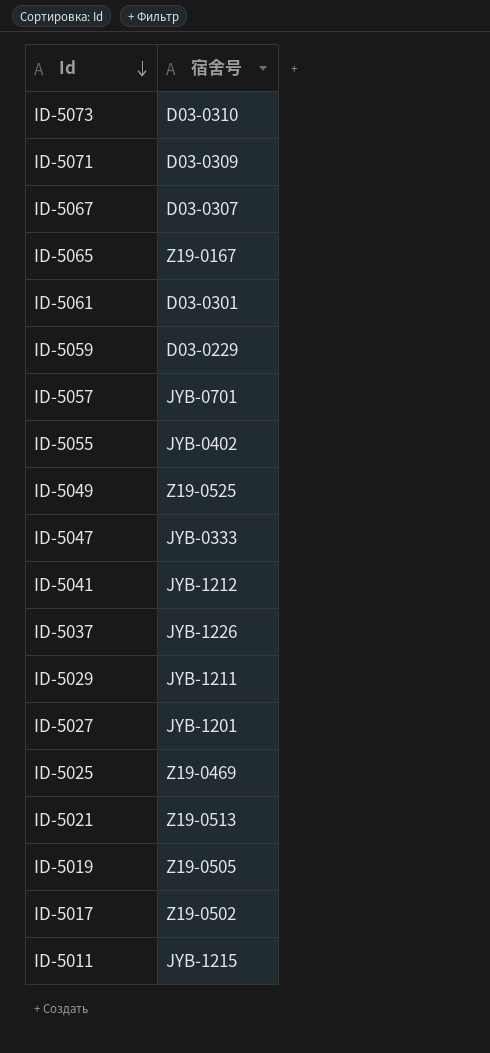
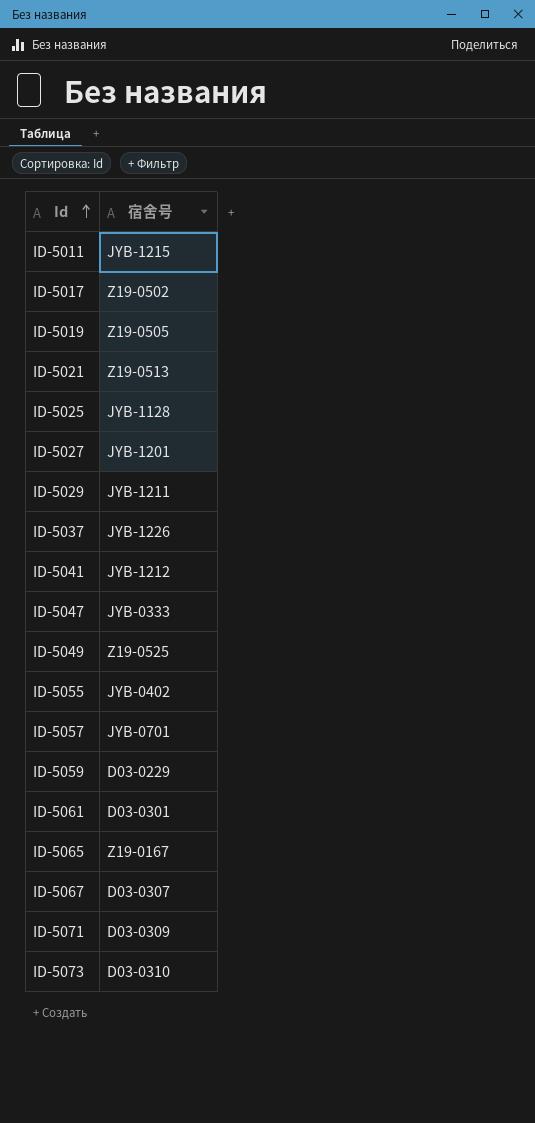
row order: Id descending -> Id ascending
ID-5025 | 宿舍号: Z19-0469 -> JYB-1128

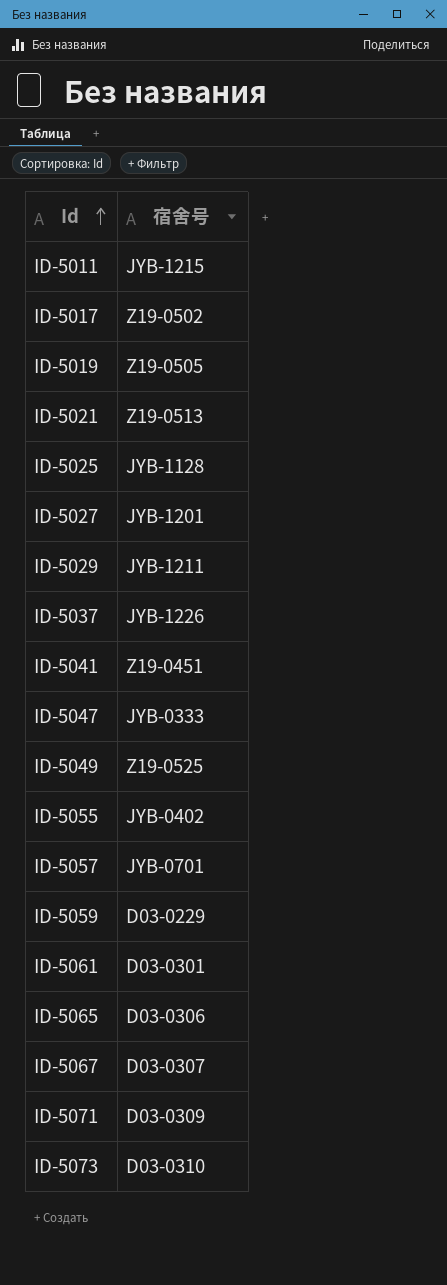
ID-5041 | 宿舍号: JYB-1212 -> Z19-0451
ID-5065 | 宿舍号: Z19-0167 -> D03-0306

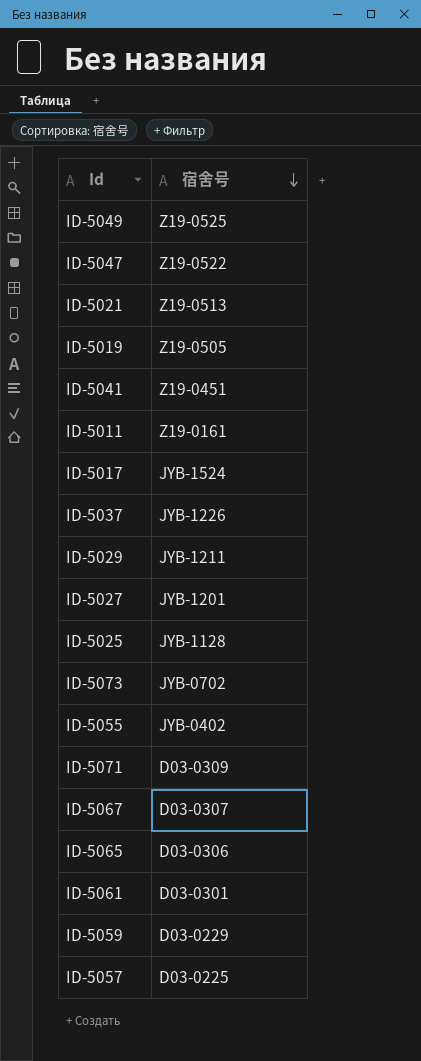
row order: Id ascending -> 宿舍号 descending
ID-5047 | 宿舍号: JYB-0333 -> Z19-0522
ID-5011 | 宿舍号: JYB-1215 -> Z19-0161
ID-5017 | 宿舍号: Z19-0502 -> JYB-1524
ID-5073 | 宿舍号: D03-0310 -> JYB-0702
ID-5057 | 宿舍号: JYB-0701 -> D03-0225

